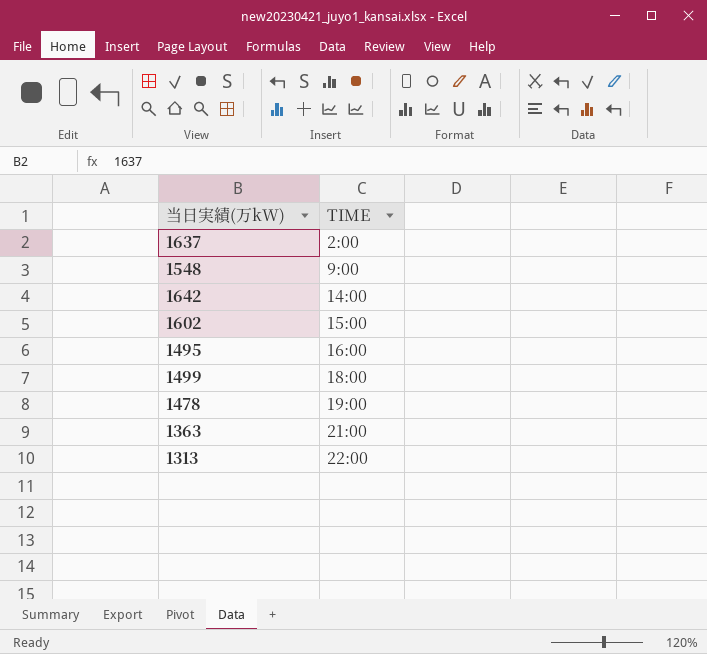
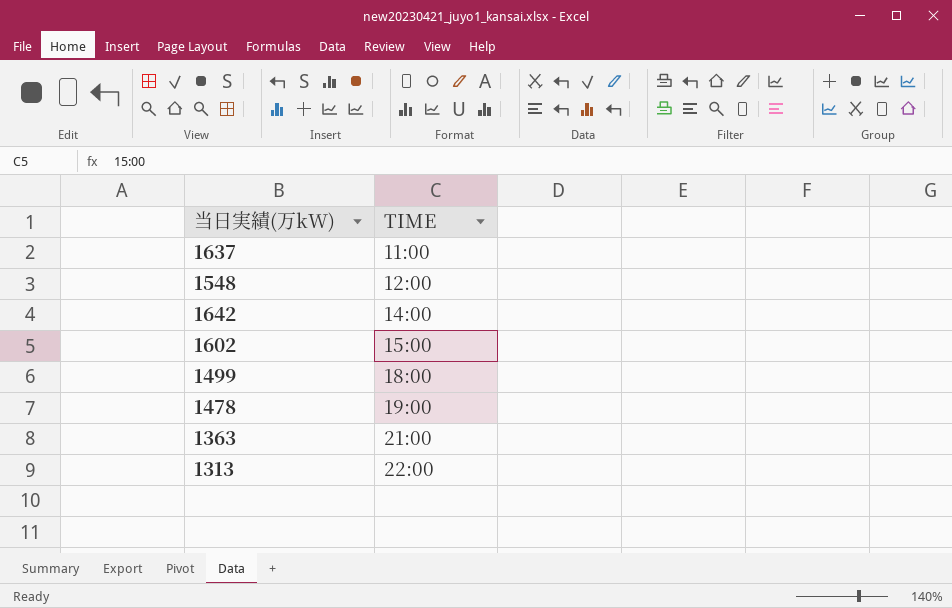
row 1495: 16:00 -> none
1637 | TIME: 2:00 -> 11:00
1548 | TIME: 9:00 -> 12:00

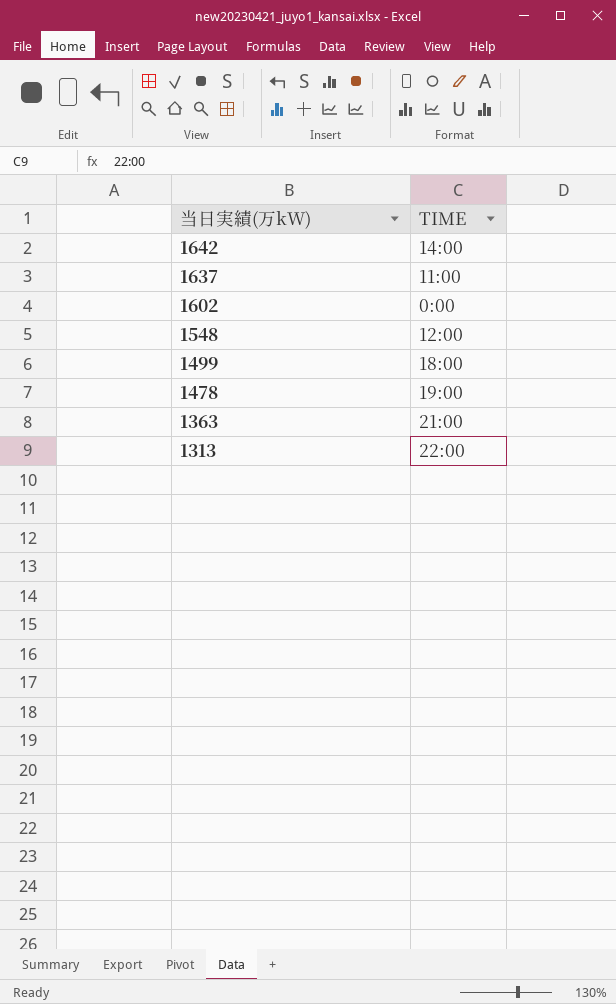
row order: TIME ascending -> 当日実績(万kW) descending
1602 | TIME: 15:00 -> 0:00

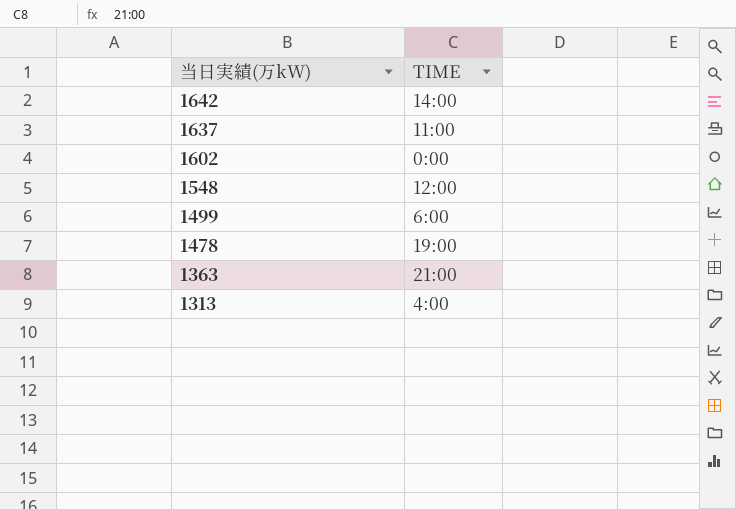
1499 | TIME: 18:00 -> 6:00
1313 | TIME: 22:00 -> 4:00

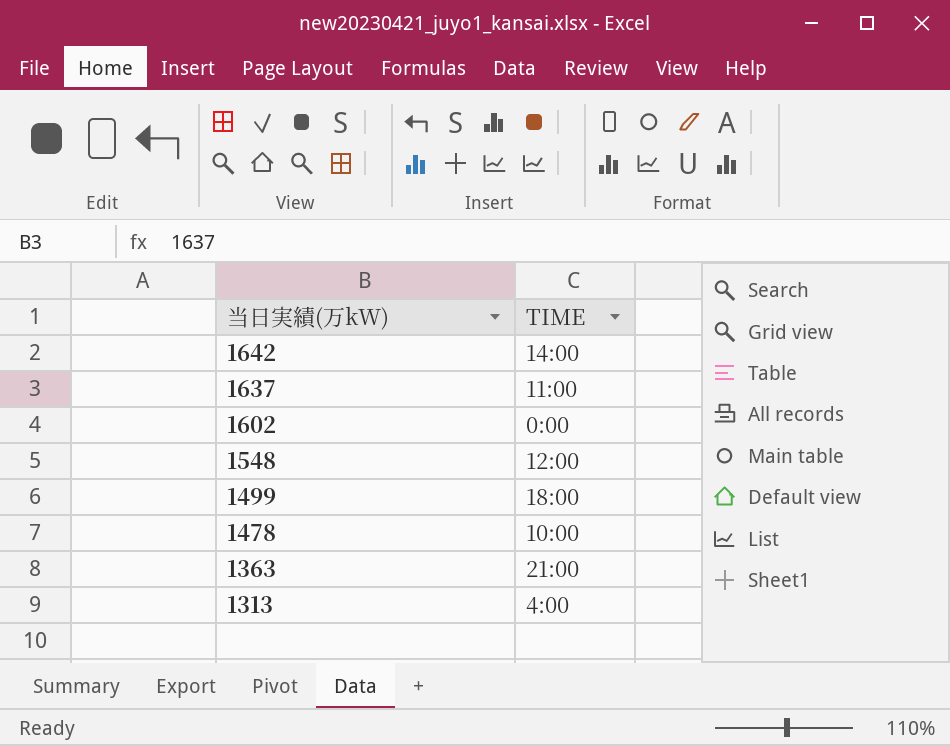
1499 | TIME: 6:00 -> 18:00
1478 | TIME: 19:00 -> 10:00

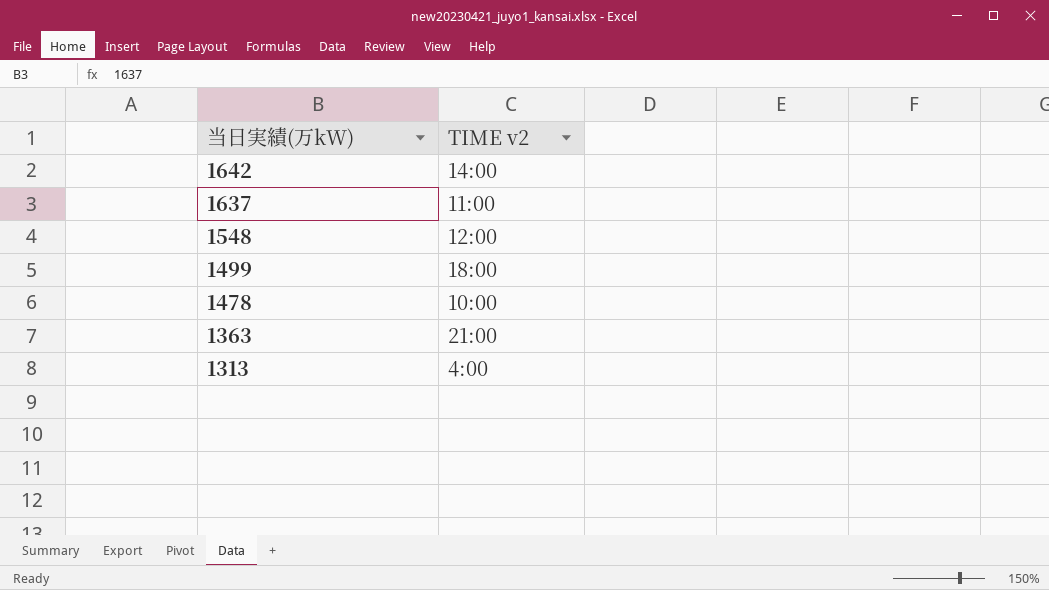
column name: TIME -> TIME v2
row 1602: 0:00 -> none

